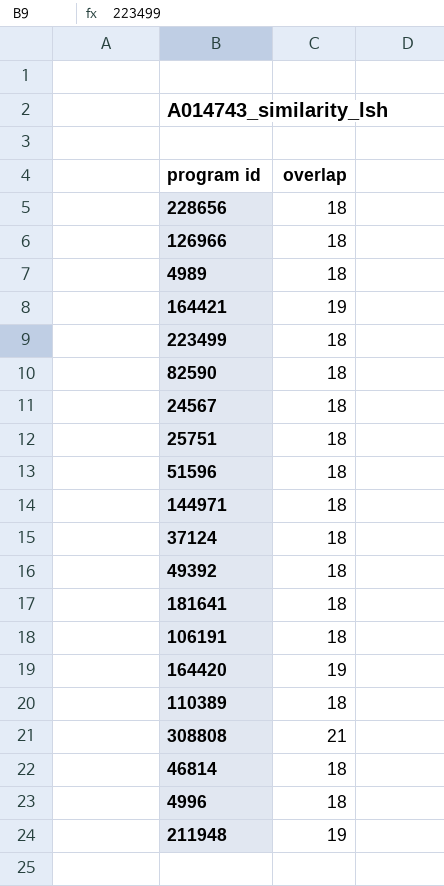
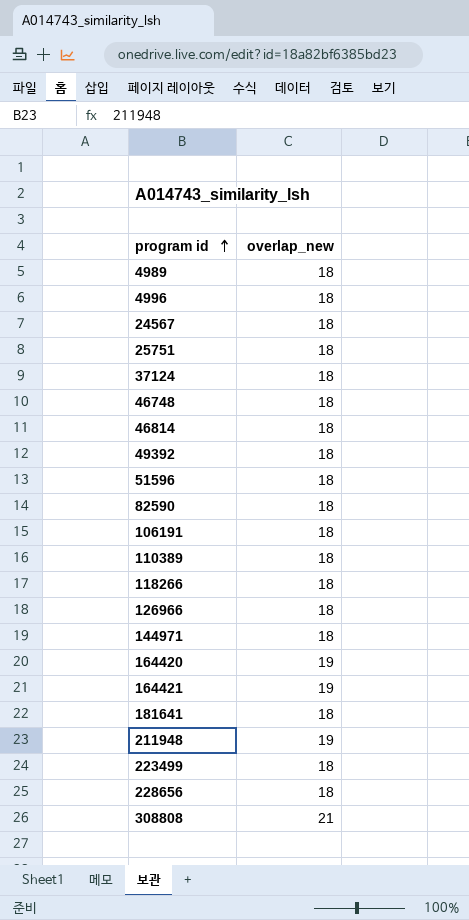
row order: none -> program id ascending
column name: overlap -> overlap_new
row 46748: none -> 18
row 118266: none -> 18

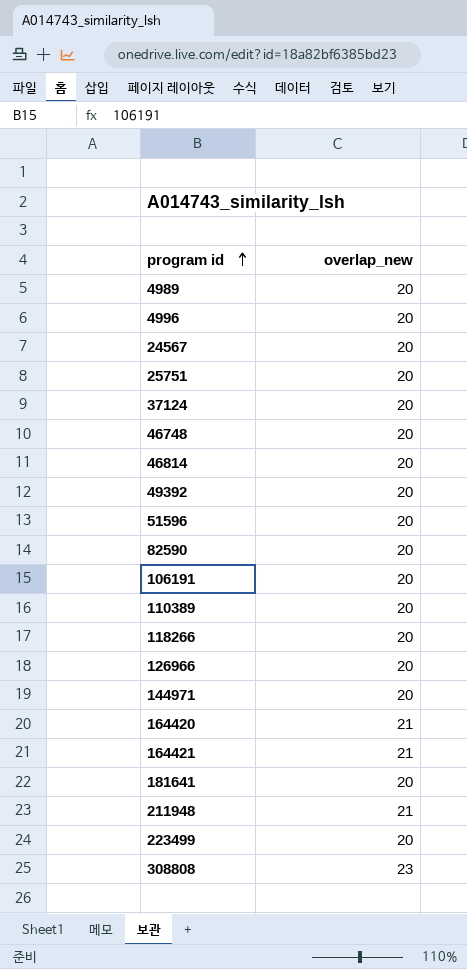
row 228656: 18 -> none
4989 | overlap_new: 18 -> 20
4996 | overlap_new: 18 -> 20
24567 | overlap_new: 18 -> 20
25751 | overlap_new: 18 -> 20
37124 | overlap_new: 18 -> 20
46748 | overlap_new: 18 -> 20
46814 | overlap_new: 18 -> 20
49392 | overlap_new: 18 -> 20
51596 | overlap_new: 18 -> 20
82590 | overlap_new: 18 -> 20
106191 | overlap_new: 18 -> 20
110389 | overlap_new: 18 -> 20
118266 | overlap_new: 18 -> 20
126966 | overlap_new: 18 -> 20
144971 | overlap_new: 18 -> 20
164420 | overlap_new: 19 -> 21
164421 | overlap_new: 19 -> 21
181641 | overlap_new: 18 -> 20
211948 | overlap_new: 19 -> 21
223499 | overlap_new: 18 -> 20
308808 | overlap_new: 21 -> 23

